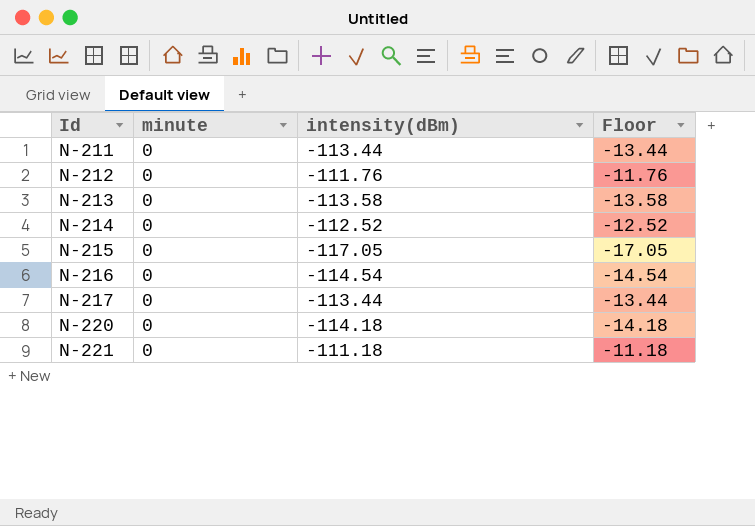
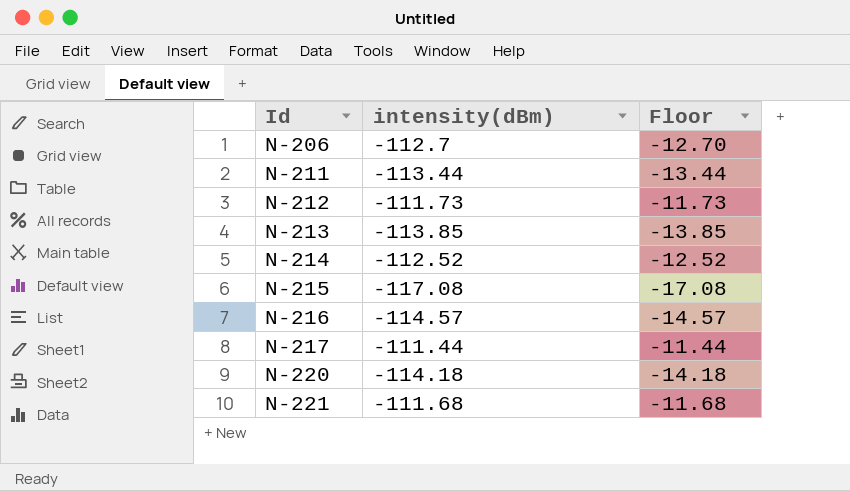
column minute | position: 2 -> none
row N-206: none -> -112.7 | -12.70
N-212 | intensity(dBm): -111.76 -> -111.73
N-212 | Floor: -11.76 -> -11.73
N-213 | intensity(dBm): -113.58 -> -113.85
N-213 | Floor: -13.58 -> -13.85
N-215 | intensity(dBm): -117.05 -> -117.08
N-215 | Floor: -17.05 -> -17.08
N-216 | intensity(dBm): -114.54 -> -114.57
N-216 | Floor: -14.54 -> -14.57
N-217 | intensity(dBm): -113.44 -> -111.44
N-217 | Floor: -13.44 -> -11.44
N-221 | intensity(dBm): -111.18 -> -111.68
N-221 | Floor: -11.18 -> -11.68

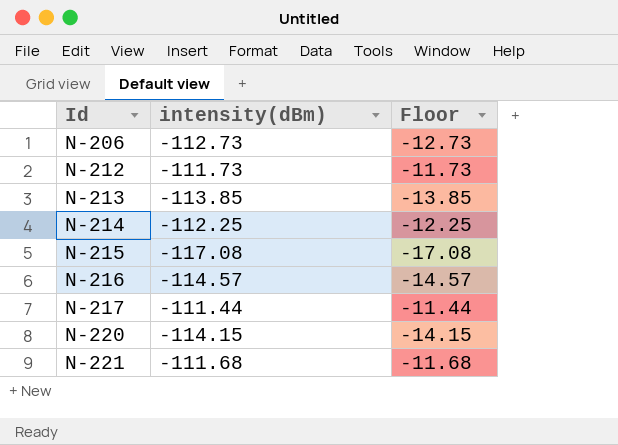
row N-211: -113.44 | -13.44 -> none
N-206 | intensity(dBm): -112.7 -> -112.73
N-206 | Floor: -12.70 -> -12.73
N-214 | intensity(dBm): -112.52 -> -112.25
N-214 | Floor: -12.52 -> -12.25
N-220 | intensity(dBm): -114.18 -> -114.15
N-220 | Floor: -14.18 -> -14.15

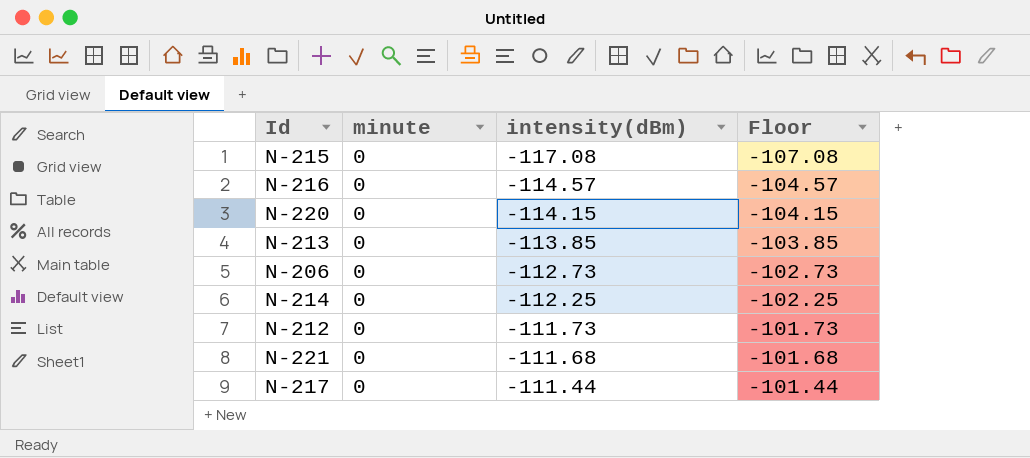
row order: Id ascending -> intensity(dBm) ascending
column minute | position: none -> 2
column Floor | formula: [intensity(dBm)] + 100 -> [intensity(dBm)] + 10

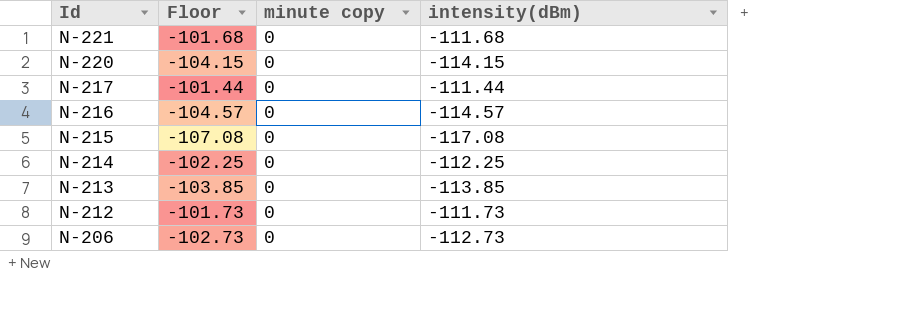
row order: intensity(dBm) ascending -> Id descending
column Floor | position: 4 -> 2
column name: minute -> minute copy

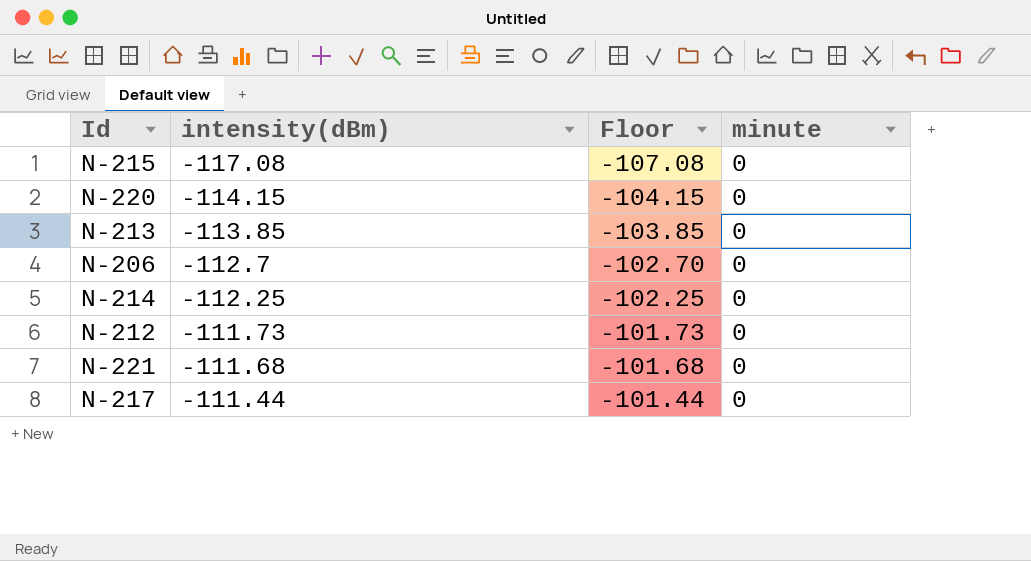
row order: Id descending -> intensity(dBm) ascending
column intensity(dBm) | position: 4 -> 2
column name: minute copy -> minute
row N-216: -104.57 | 0 | -114.57 -> none
N-206 | intensity(dBm): -112.73 -> -112.7
N-206 | Floor: -102.73 -> -102.70

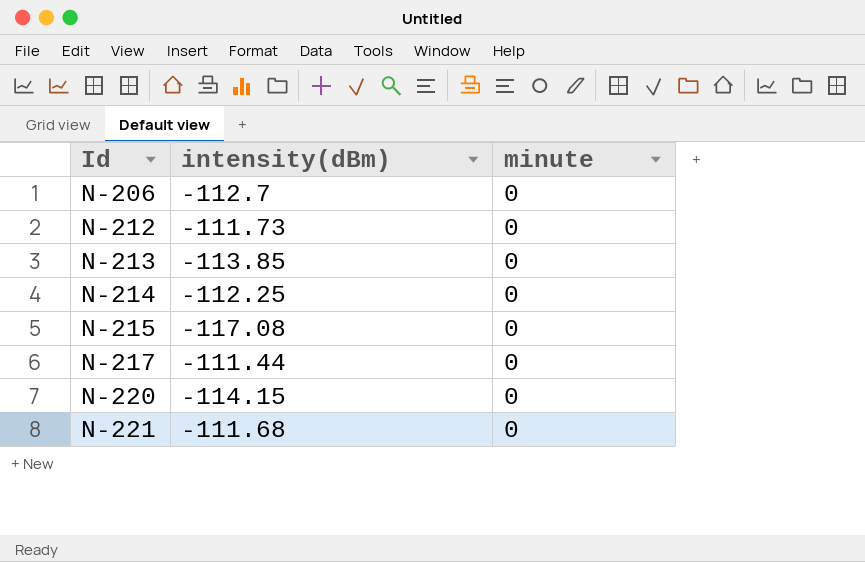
row order: intensity(dBm) ascending -> Id ascending
column Floor | formula: [intensity(dBm)] + 10 -> none

